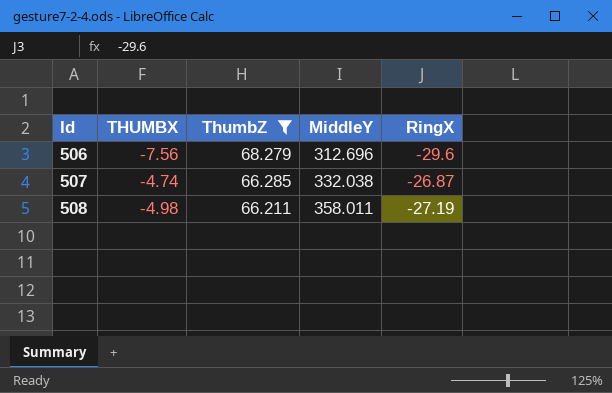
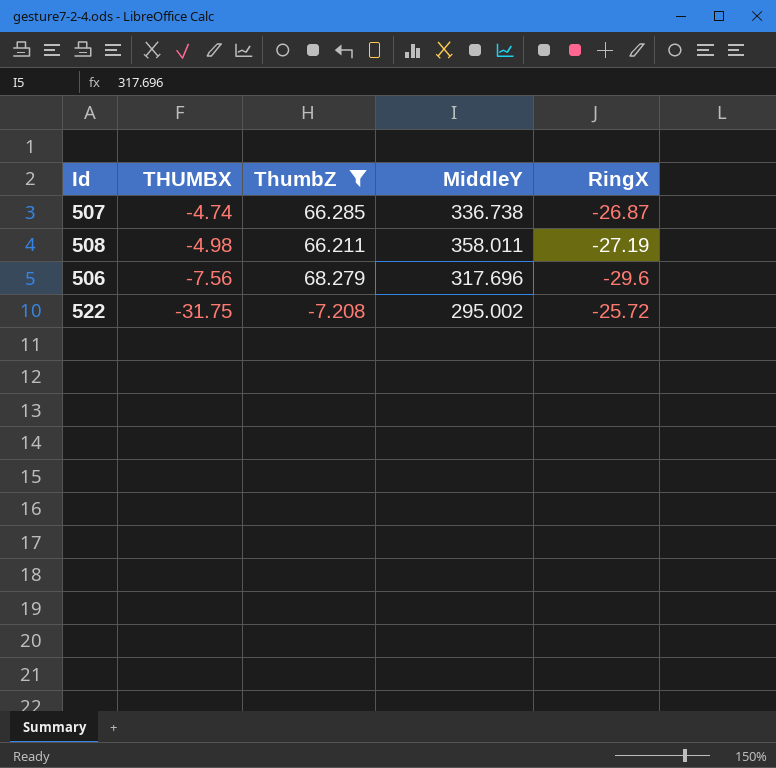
row order: Id ascending -> THUMBX descending
507 | MiddleY: 332.038 -> 336.738
506 | MiddleY: 312.696 -> 317.696
row 522: none -> -31.75 | -7.208 | 295.002 | -25.72

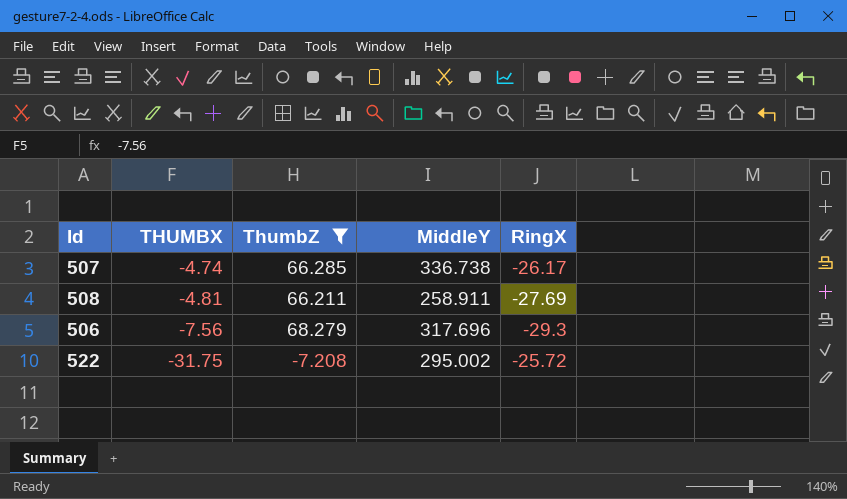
507 | RingX: -26.87 -> -26.17
508 | THUMBX: -4.98 -> -4.81
508 | MiddleY: 358.011 -> 258.911
508 | RingX: -27.19 -> -27.69
506 | RingX: -29.6 -> -29.3

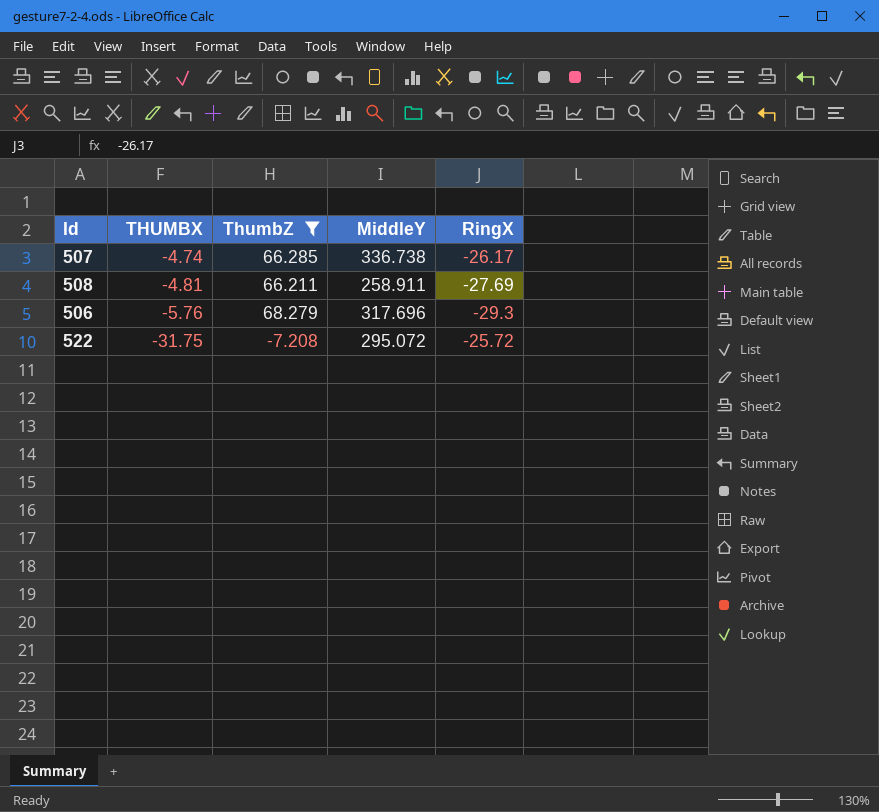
506 | THUMBX: -7.56 -> -5.76
522 | MiddleY: 295.002 -> 295.072

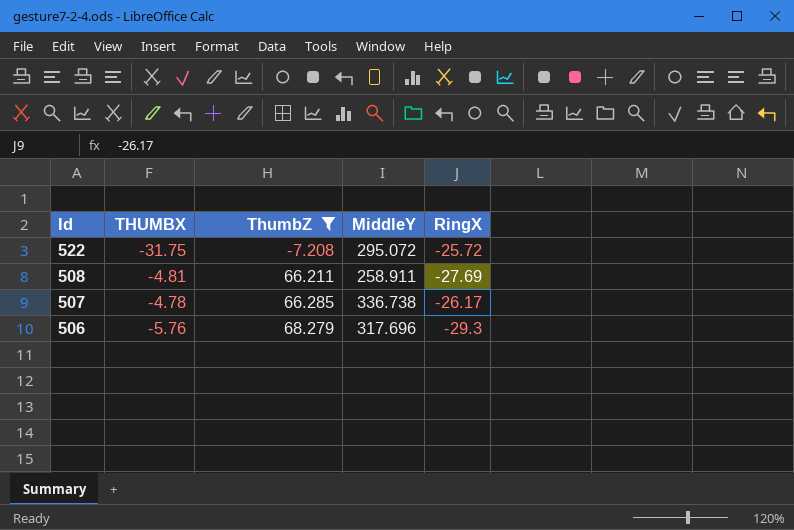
row order: THUMBX descending -> Id descending
507 | THUMBX: -4.74 -> -4.78

